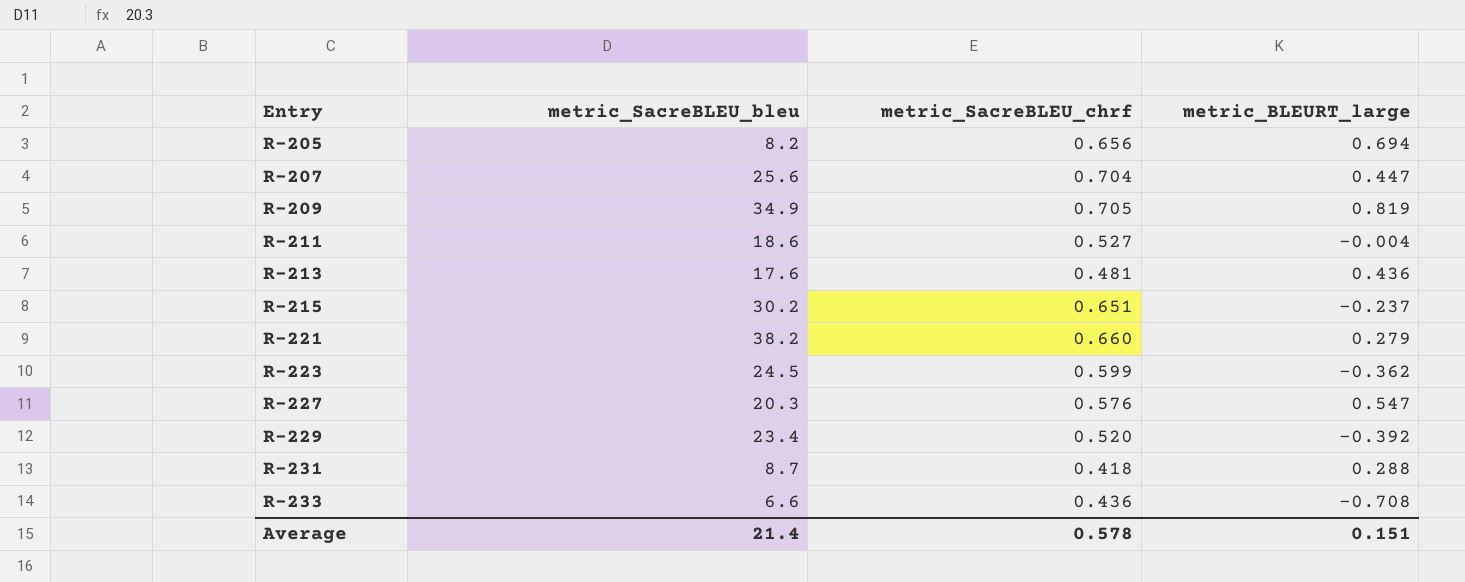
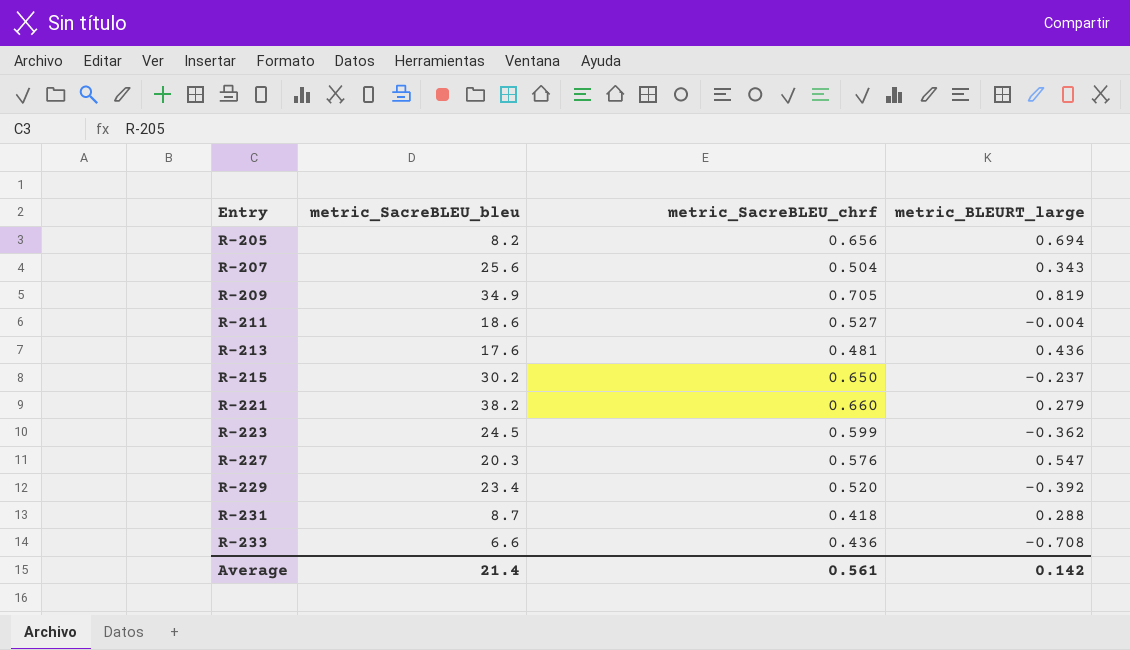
R-207 | metric_SacreBLEU_chrf: 0.704 -> 0.504
R-207 | metric_BLEURT_large: 0.447 -> 0.343
R-215 | metric_SacreBLEU_chrf: 0.651 -> 0.650
Average | metric_SacreBLEU_chrf: 0.578 -> 0.561
Average | metric_BLEURT_large: 0.151 -> 0.142

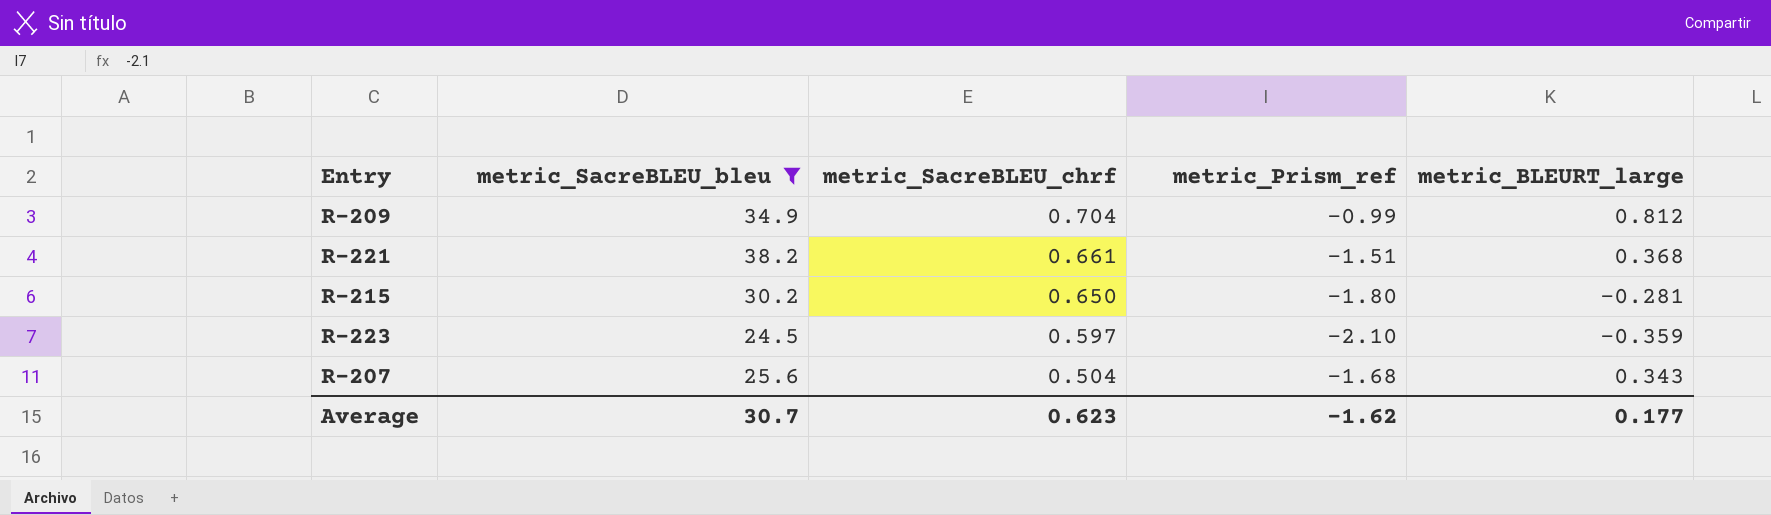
filter: none -> metric_SacreBLEU_bleu >= 24.5
row order: Entry ascending -> metric_SacreBLEU_chrf descending
column metric_Prism_ref | position: none -> 4
R-209 | metric_SacreBLEU_chrf: 0.705 -> 0.704
R-209 | metric_BLEURT_large: 0.819 -> 0.812
R-221 | metric_SacreBLEU_chrf: 0.660 -> 0.661
R-221 | metric_BLEURT_large: 0.279 -> 0.368
R-215 | metric_BLEURT_large: -0.237 -> -0.281
R-223 | metric_SacreBLEU_chrf: 0.599 -> 0.597
R-223 | metric_BLEURT_large: -0.362 -> -0.359
Average | metric_SacreBLEU_bleu: 21.4 -> 30.7
Average | metric_SacreBLEU_chrf: 0.561 -> 0.623
Average | metric_BLEURT_large: 0.142 -> 0.177

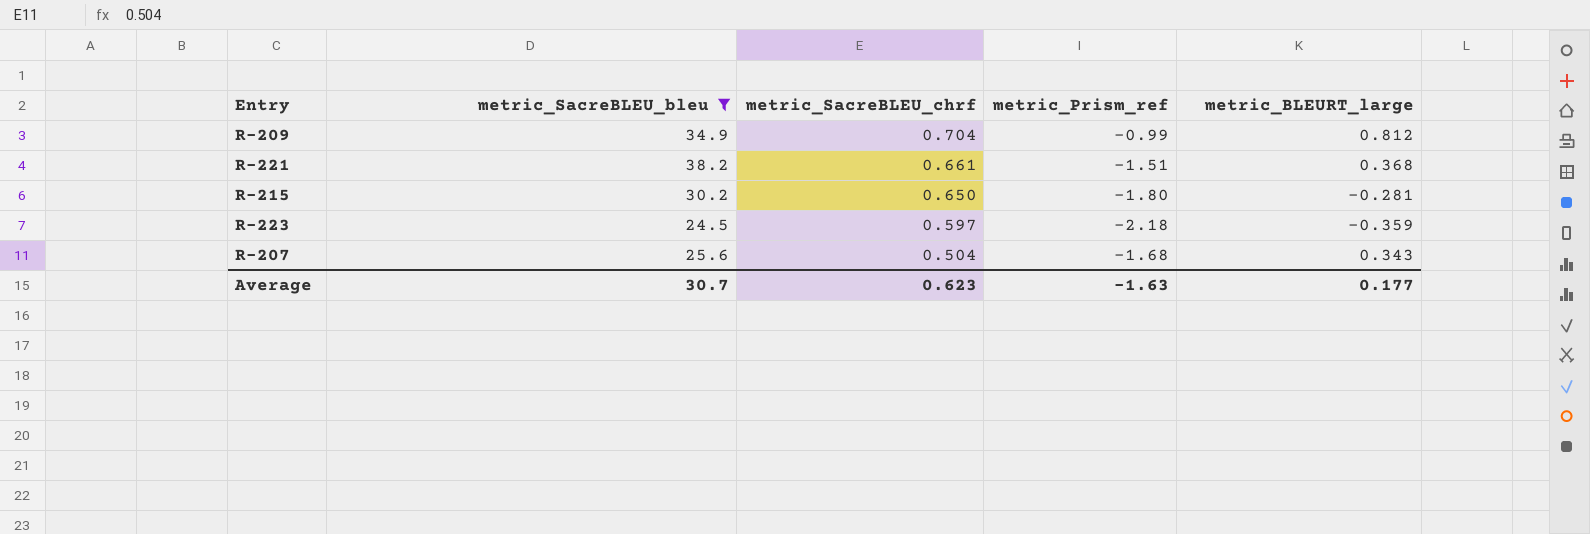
R-223 | metric_Prism_ref: -2.10 -> -2.18
Average | metric_Prism_ref: -1.62 -> -1.63

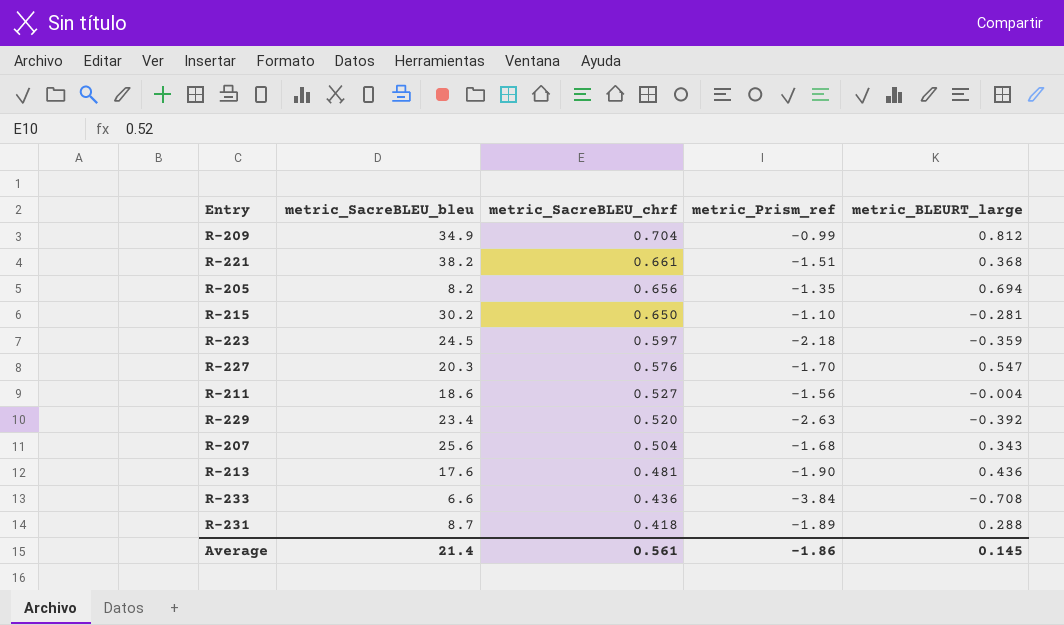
filter: metric_SacreBLEU_bleu >= 24.5 -> none
R-215 | metric_Prism_ref: -1.80 -> -1.10
Average | metric_SacreBLEU_bleu: 30.7 -> 21.4
Average | metric_SacreBLEU_chrf: 0.623 -> 0.561
Average | metric_Prism_ref: -1.63 -> -1.86
Average | metric_BLEURT_large: 0.177 -> 0.145

